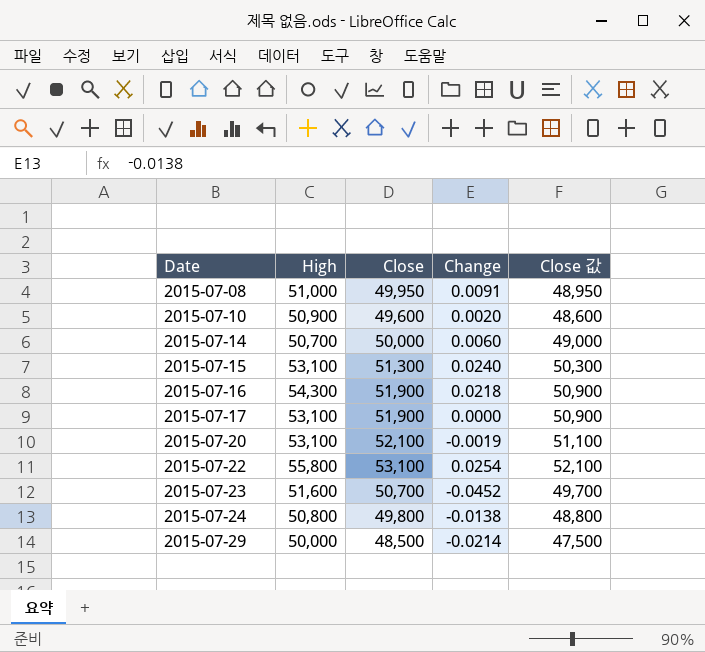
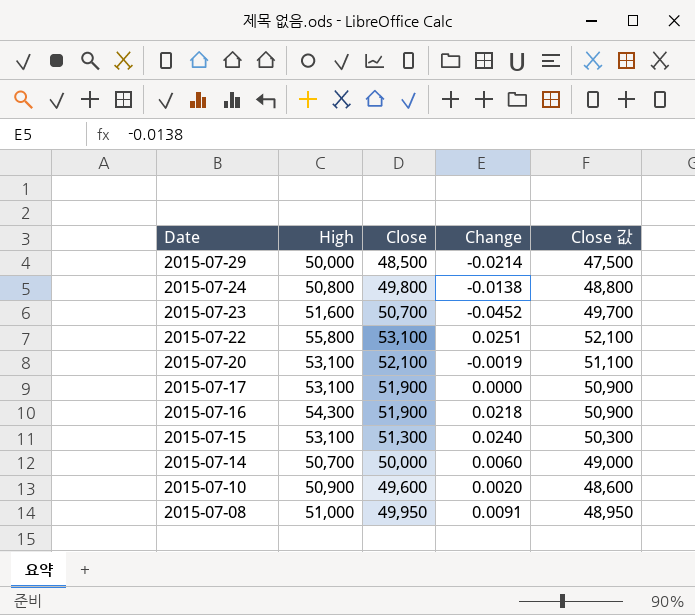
row order: Date ascending -> Date descending
2015-07-22 | Change: 0.0254 -> 0.0251

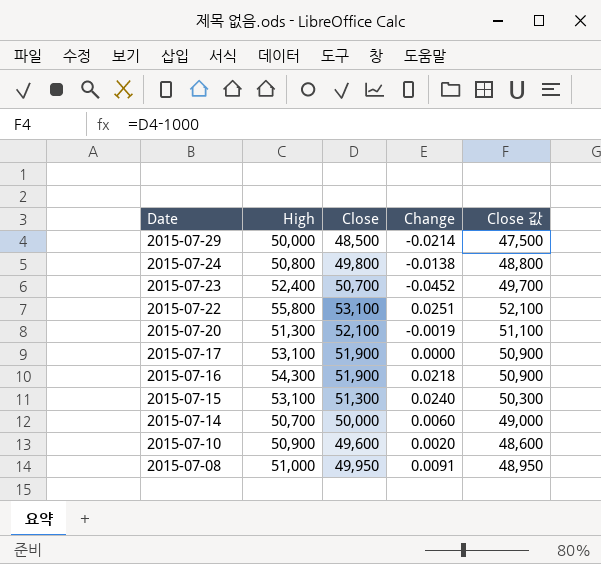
2015-07-23 | High: 51,600 -> 52,400
2015-07-20 | High: 53,100 -> 51,300

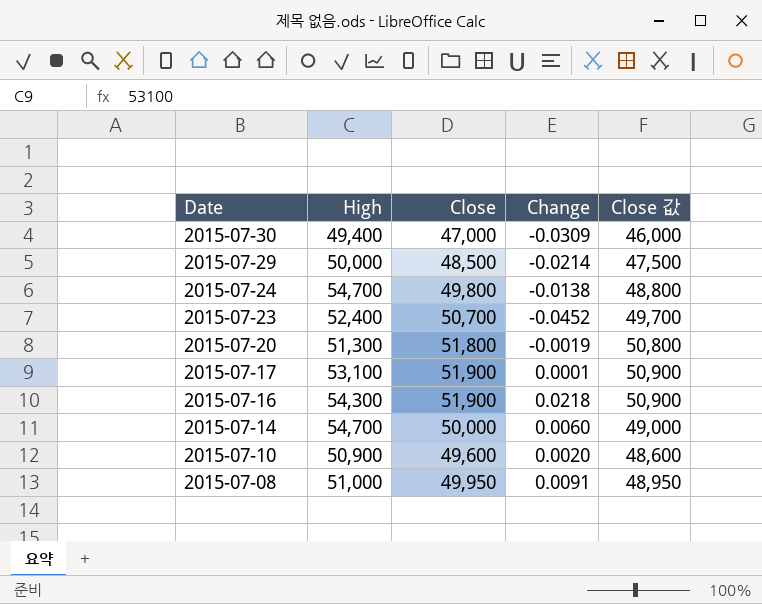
row 2015-07-22: 55,800 | 53,100 | 0.0251 | 52,100 -> none
row 2015-07-15: 53,100 | 51,300 | 0.0240 | 50,300 -> none
row 2015-07-30: none -> 49,400 | 47,000 | -0.0309 | 46,000
2015-07-24 | High: 50,800 -> 54,700
2015-07-20 | Close: 52,100 -> 51,800
2015-07-20 | Close 값: 51,100 -> 50,800
2015-07-17 | Change: 0.0000 -> 0.0001
2015-07-14 | High: 50,700 -> 54,700

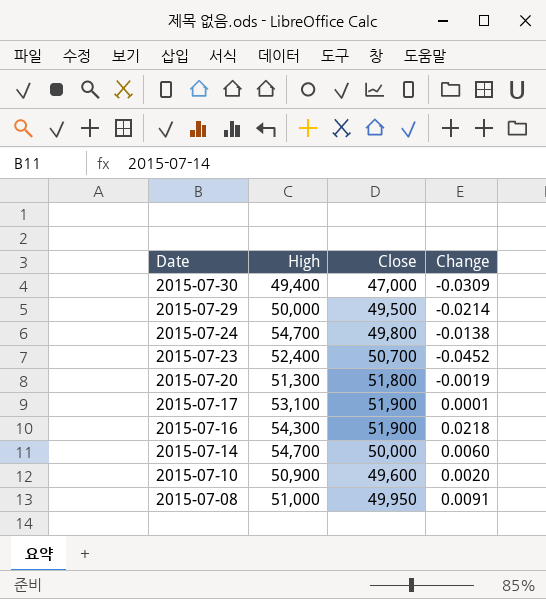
column Close 값 | formula: [Close] - 1000 -> none
2015-07-29 | Close: 48,500 -> 49,500

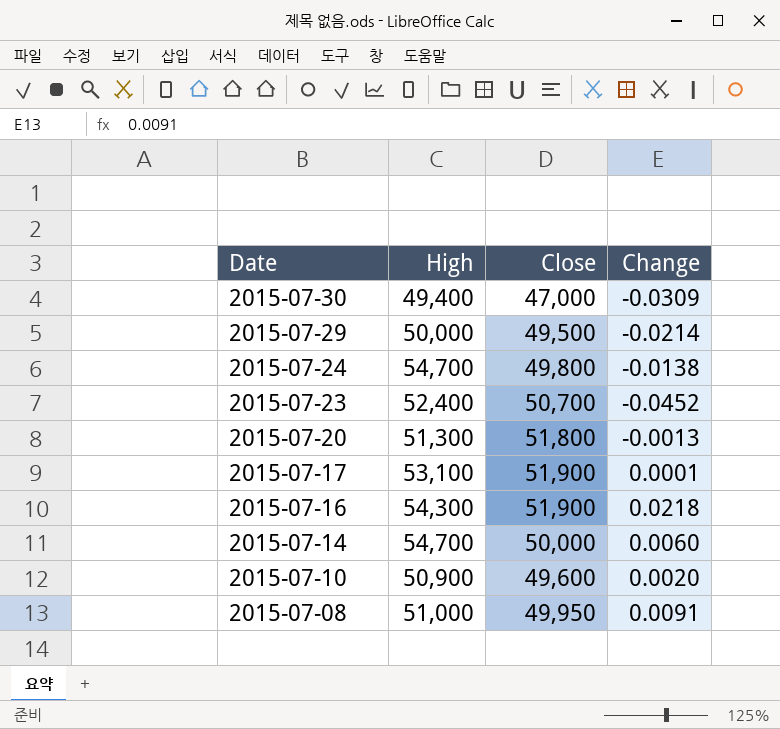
2015-07-20 | Change: -0.0019 -> -0.0013

